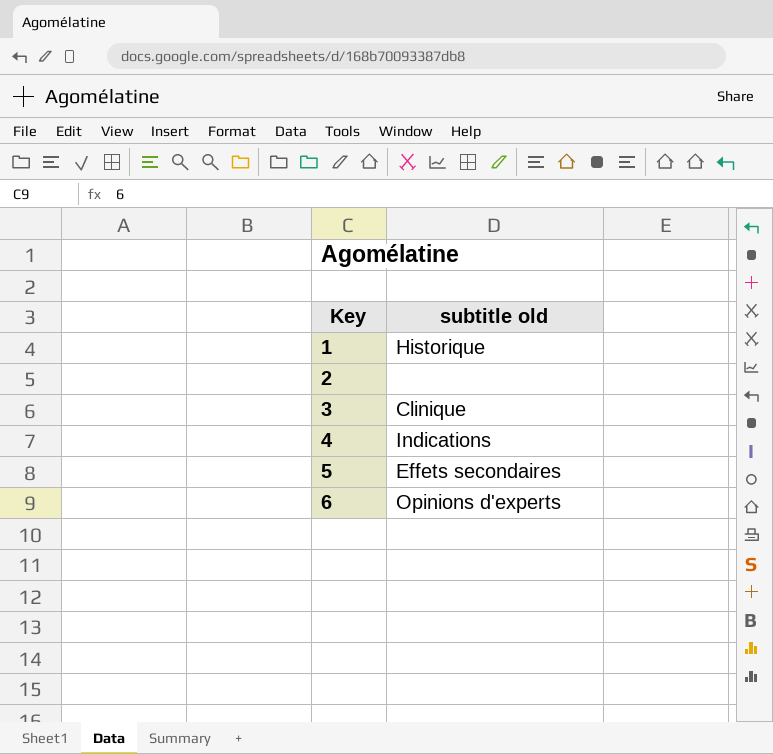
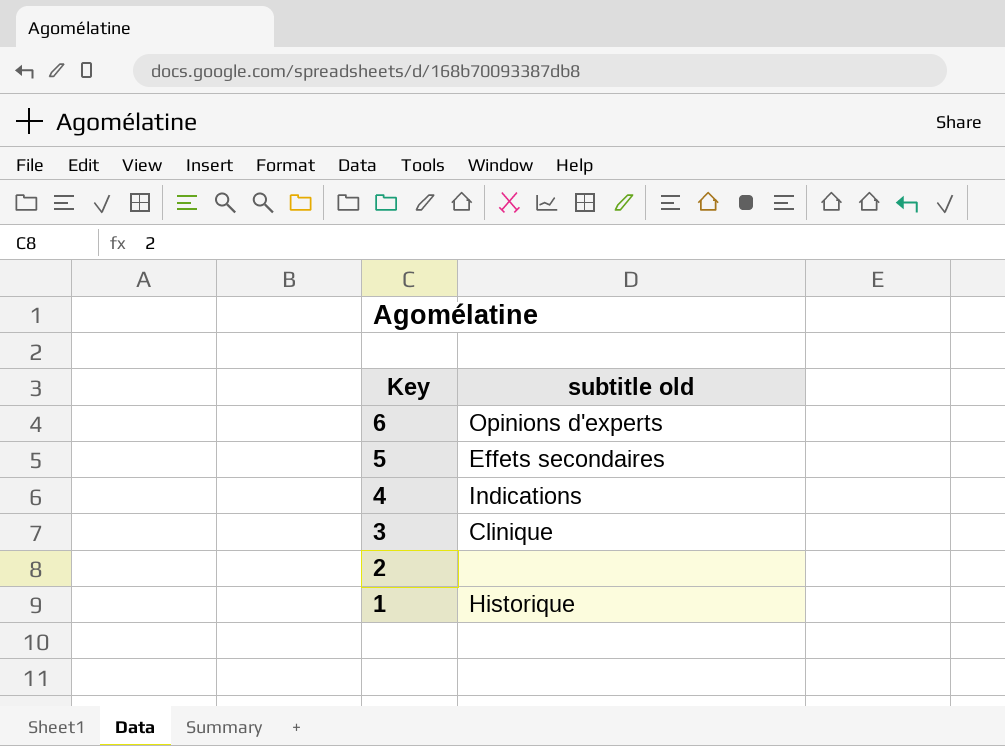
row order: Key ascending -> Key descending

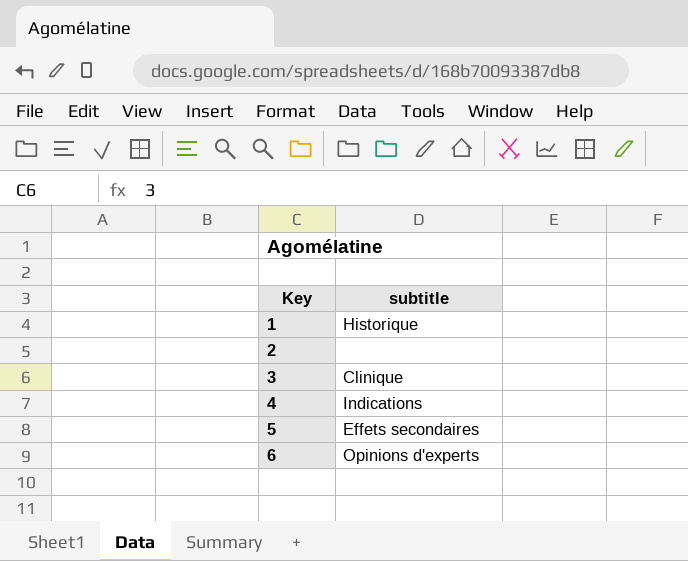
row order: Key descending -> Key ascending
column name: subtitle old -> subtitle

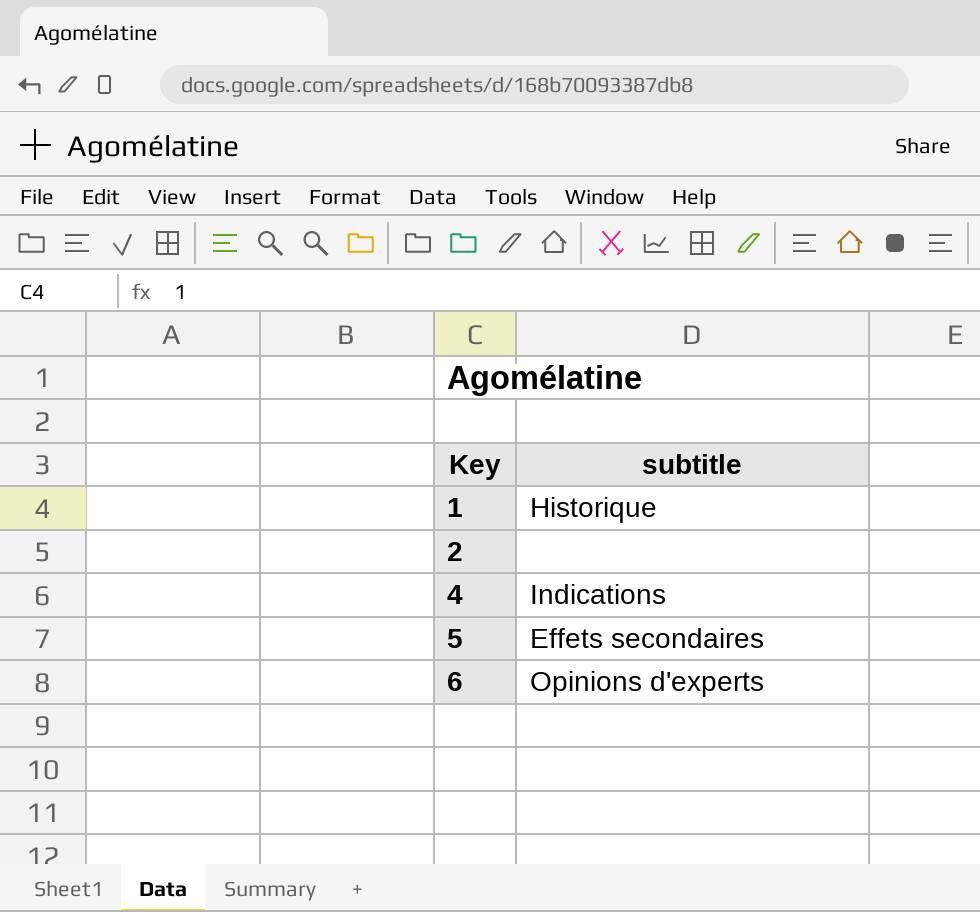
row 3: Clinique -> none

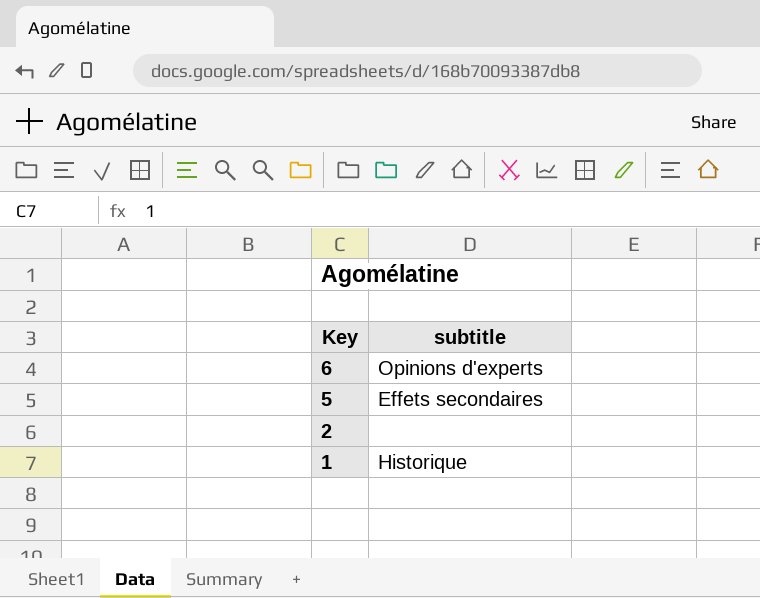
row order: Key ascending -> Key descending
row 4: Indications -> none

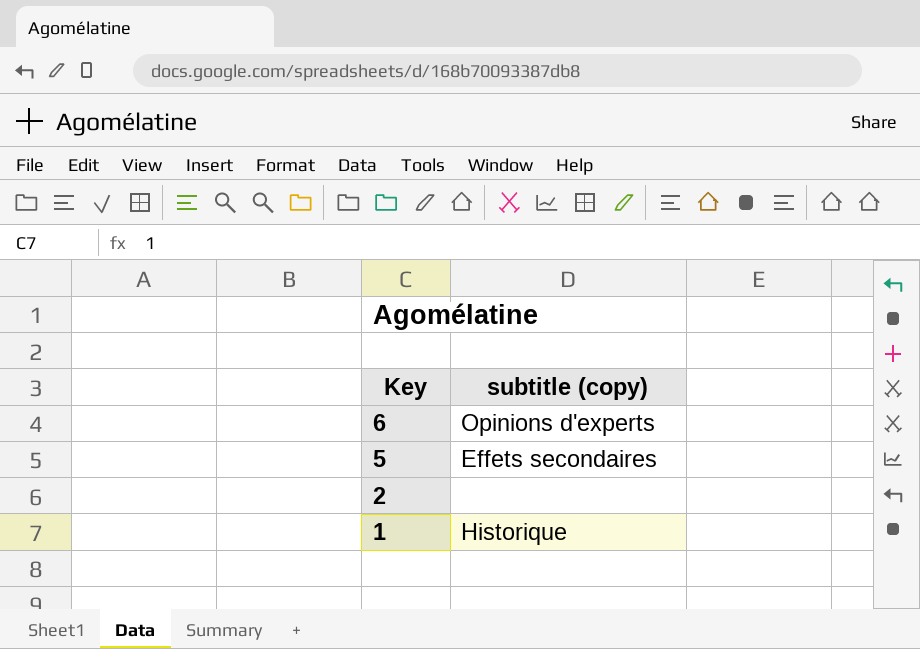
column name: subtitle -> subtitle (copy)

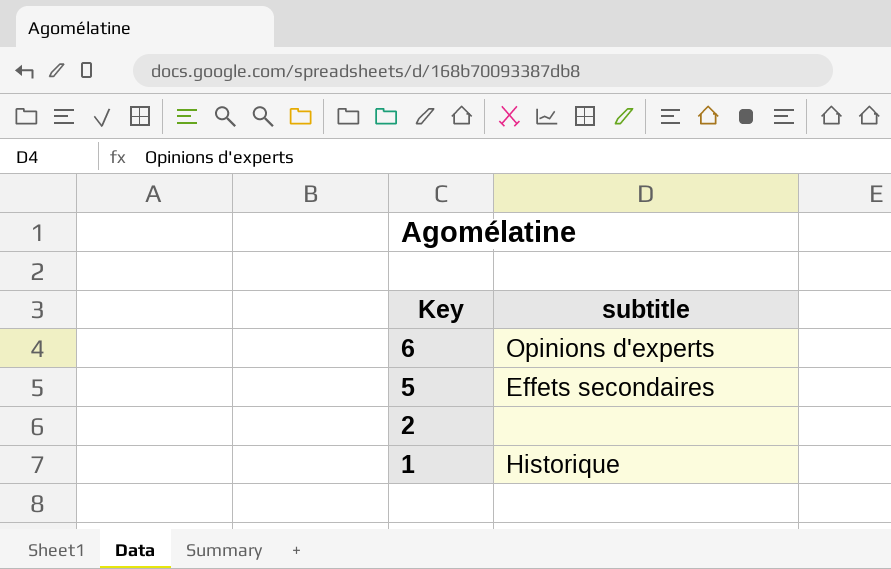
column name: subtitle (copy) -> subtitle

